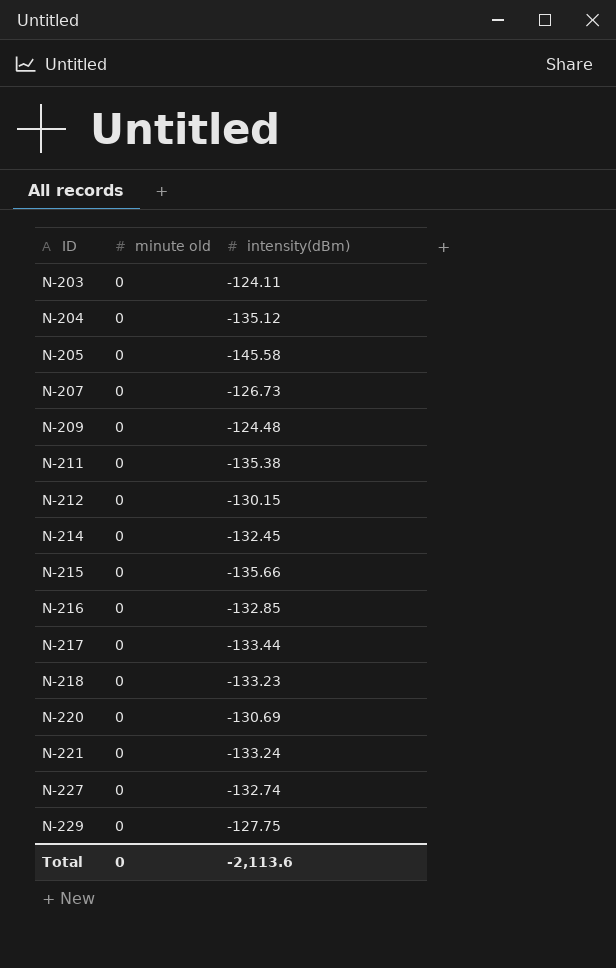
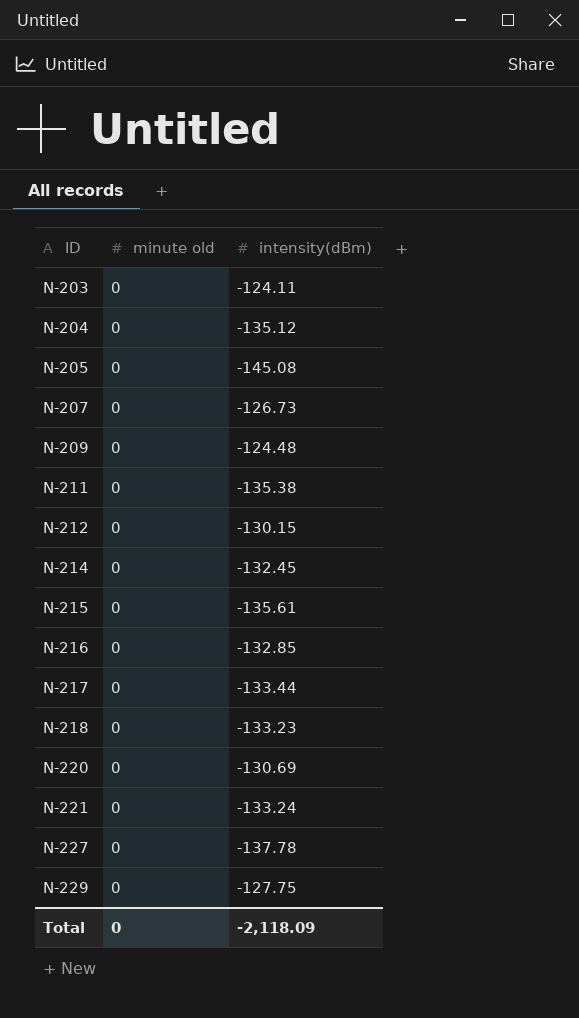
N-205 | intensity(dBm): -145.58 -> -145.08
N-215 | intensity(dBm): -135.66 -> -135.61
N-227 | intensity(dBm): -132.74 -> -137.78
Total | intensity(dBm): -2,113.6 -> -2,118.09

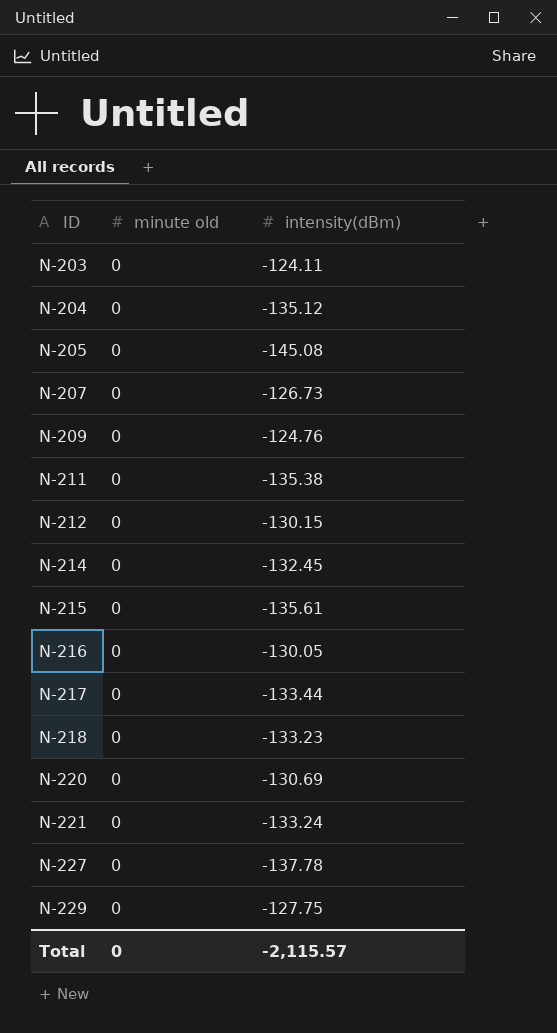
N-209 | intensity(dBm): -124.48 -> -124.76
N-216 | intensity(dBm): -132.85 -> -130.05
Total | intensity(dBm): -2,118.09 -> -2,115.57

